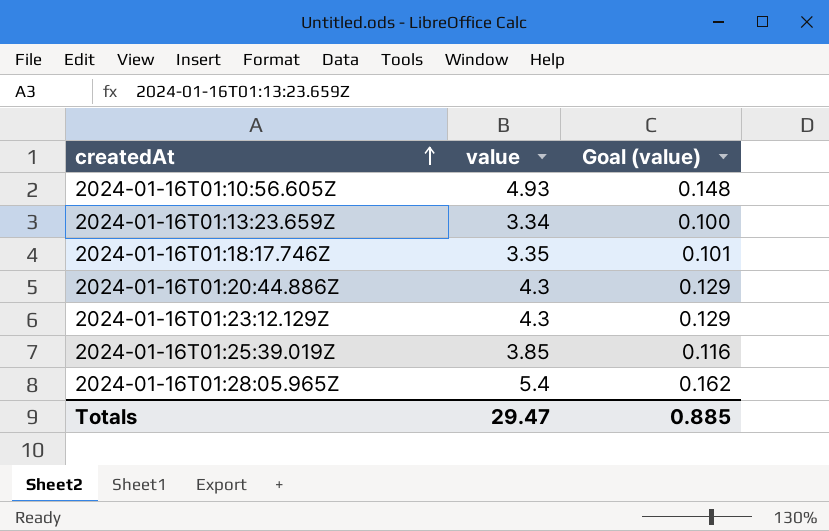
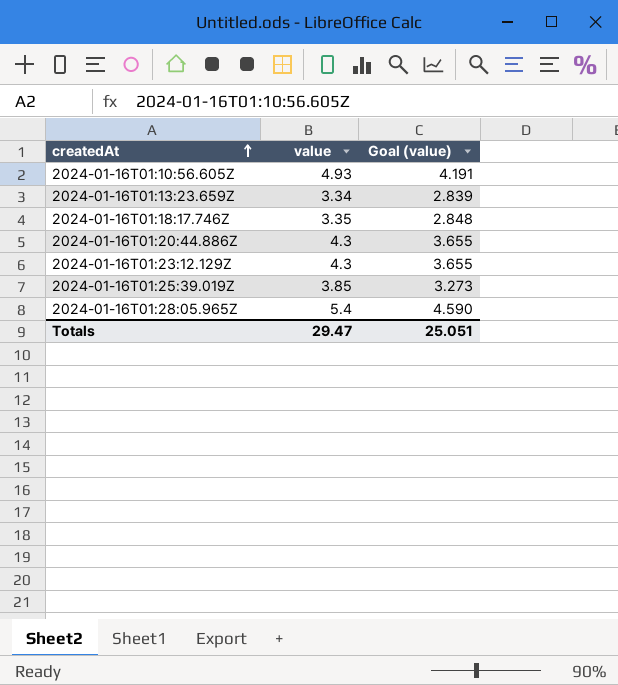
column Goal (value) | formula: [value] * 0.03 -> [value] * 0.85
Totals | Goal (value): 0.885 -> 25.051

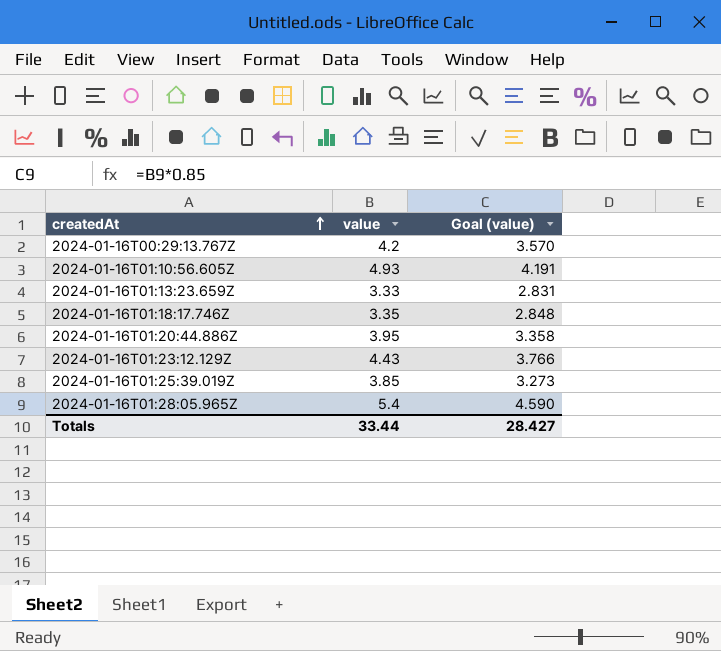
row 2024-01-16T00:29:13.767Z: none -> 4.2 | 3.570
2024-01-16T01:13:23.659Z | value: 3.34 -> 3.33
2024-01-16T01:13:23.659Z | Goal (value): 2.839 -> 2.831
2024-01-16T01:20:44.886Z | value: 4.3 -> 3.95
2024-01-16T01:20:44.886Z | Goal (value): 3.655 -> 3.358
2024-01-16T01:23:12.129Z | value: 4.3 -> 4.43
2024-01-16T01:23:12.129Z | Goal (value): 3.655 -> 3.766
Totals | value: 29.47 -> 33.44
Totals | Goal (value): 25.051 -> 28.427

